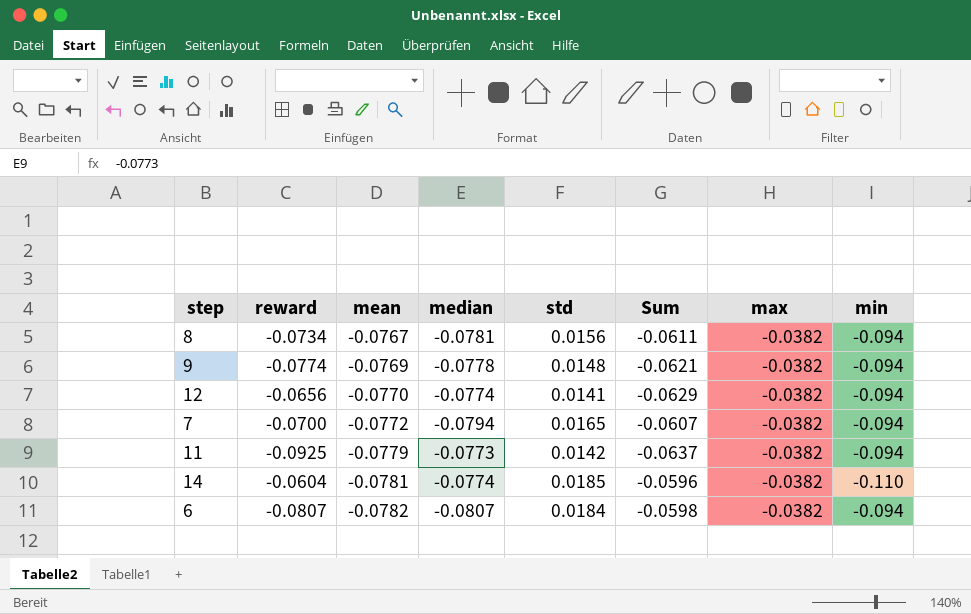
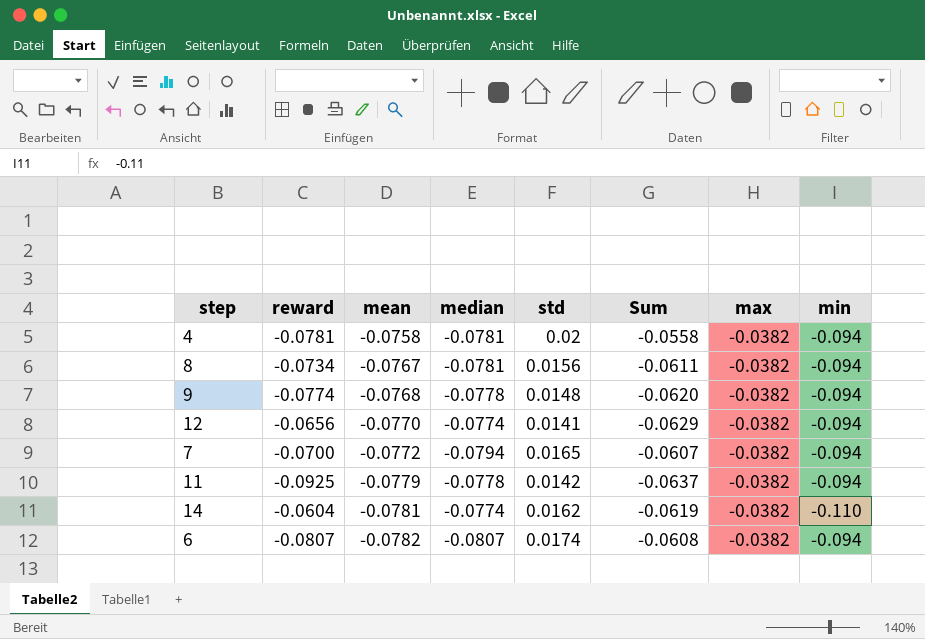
row 4: none -> -0.0781 | -0.0758 | -0.0781 | 0.02 | -0.0558 | -0.0382 | -0.094
9 | mean: -0.0769 -> -0.0768
9 | Sum: -0.0621 -> -0.0620
11 | median: -0.0773 -> -0.0778
14 | std: 0.0185 -> 0.0162
14 | Sum: -0.0596 -> -0.0619
6 | std: 0.0184 -> 0.0174
6 | Sum: -0.0598 -> -0.0608

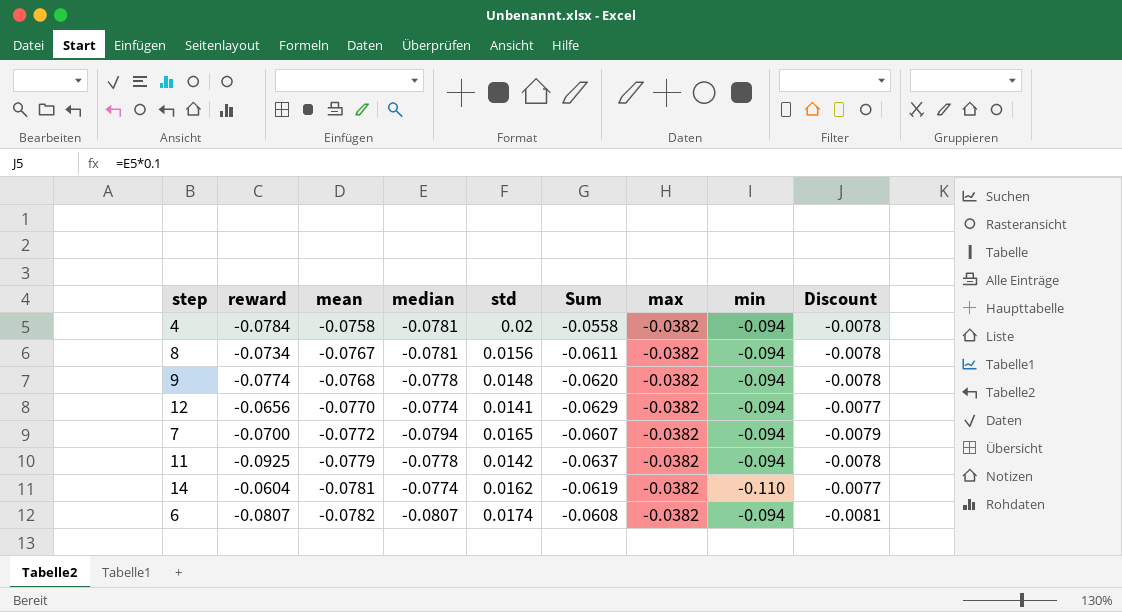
column Discount | formula: none -> [median] * 0.1
4 | reward: -0.0781 -> -0.0784

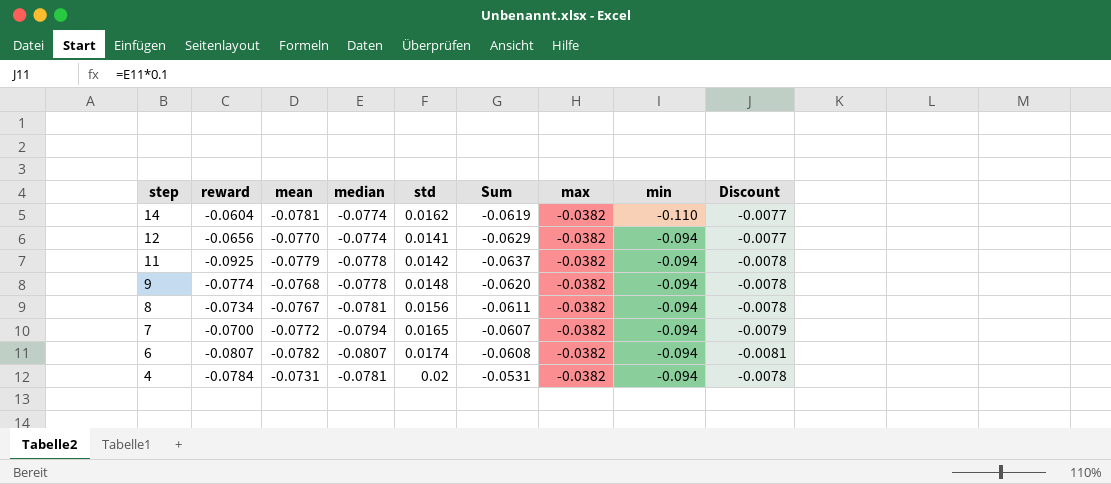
row order: mean descending -> step descending
4 | mean: -0.0758 -> -0.0731
4 | Sum: -0.0558 -> -0.0531

